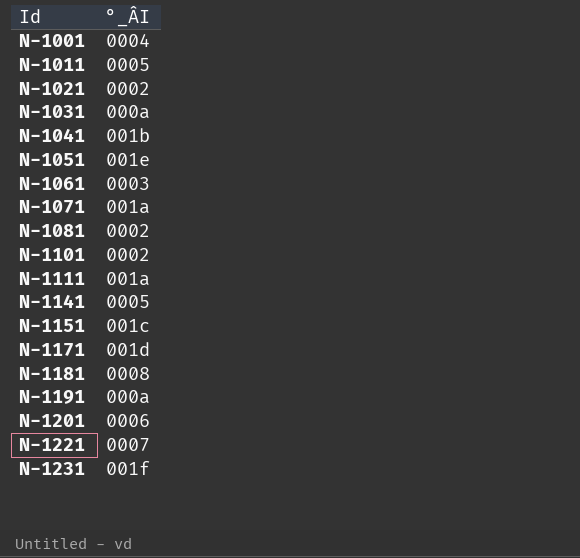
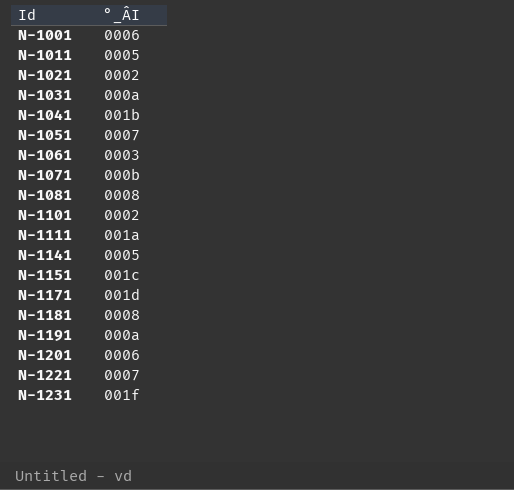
N-1001 | °_ÂI: 0004 -> 0006
N-1051 | °_ÂI: 001e -> 0007
N-1071 | °_ÂI: 001a -> 000b
N-1081 | °_ÂI: 0002 -> 0008

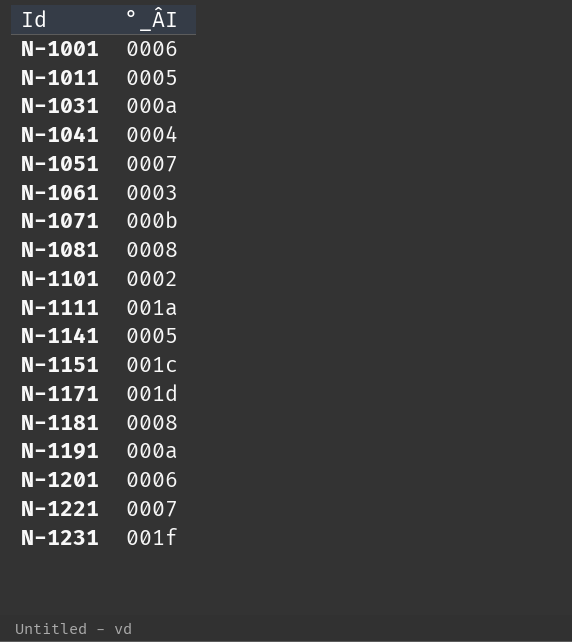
row N-1021: 0002 -> none
N-1041 | °_ÂI: 001b -> 0004

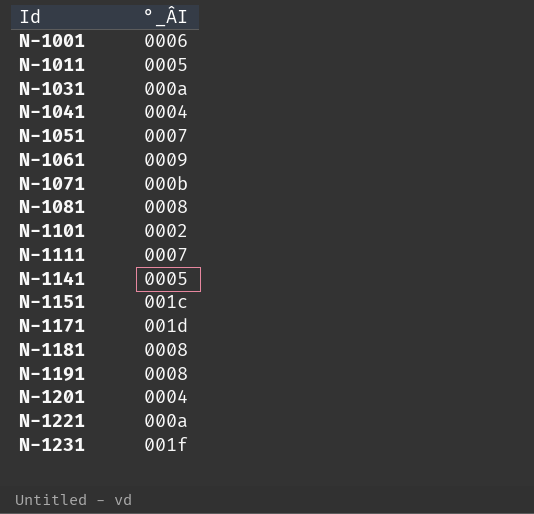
N-1061 | °_ÂI: 0003 -> 0009
N-1111 | °_ÂI: 001a -> 0007
N-1191 | °_ÂI: 000a -> 0008
N-1201 | °_ÂI: 0006 -> 0004
N-1221 | °_ÂI: 0007 -> 000a

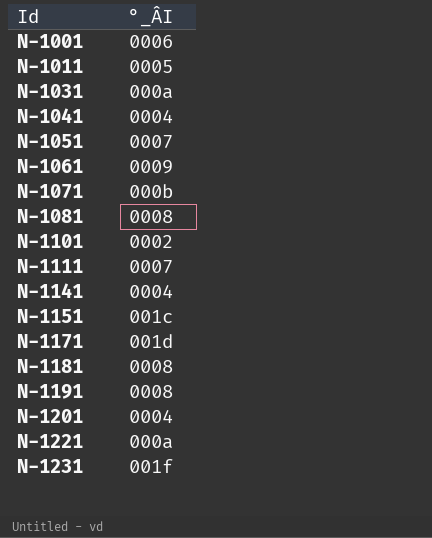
N-1141 | °_ÂI: 0005 -> 0004

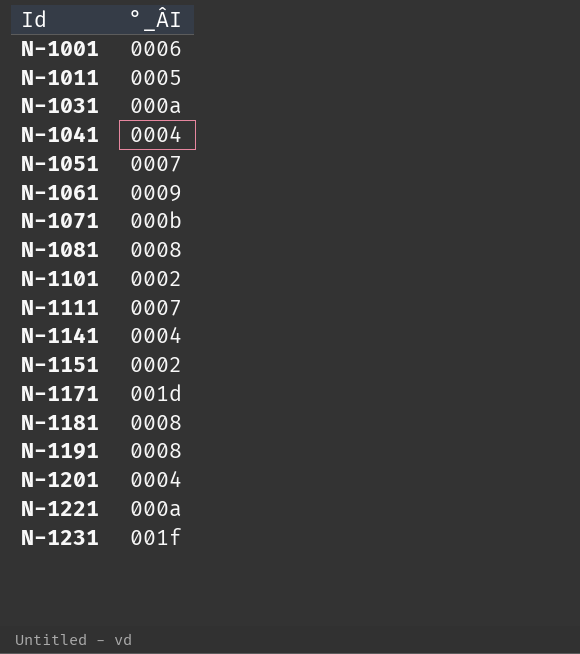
N-1151 | °_ÂI: 001c -> 0002

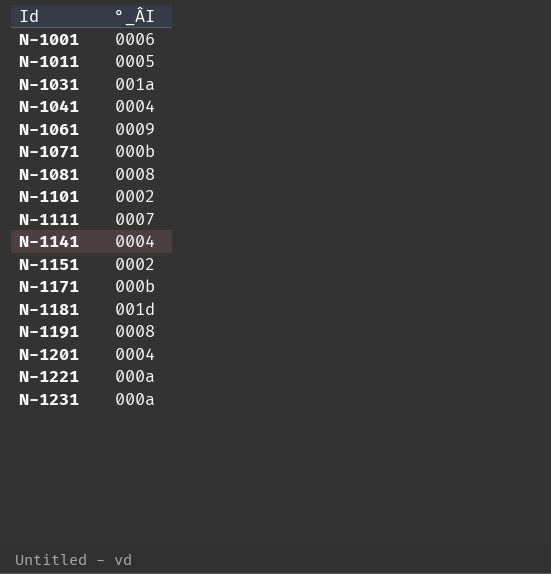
row N-1051: 0007 -> none
N-1031 | °_ÂI: 000a -> 001a
N-1171 | °_ÂI: 001d -> 000b
N-1181 | °_ÂI: 0008 -> 001d
N-1231 | °_ÂI: 001f -> 000a

